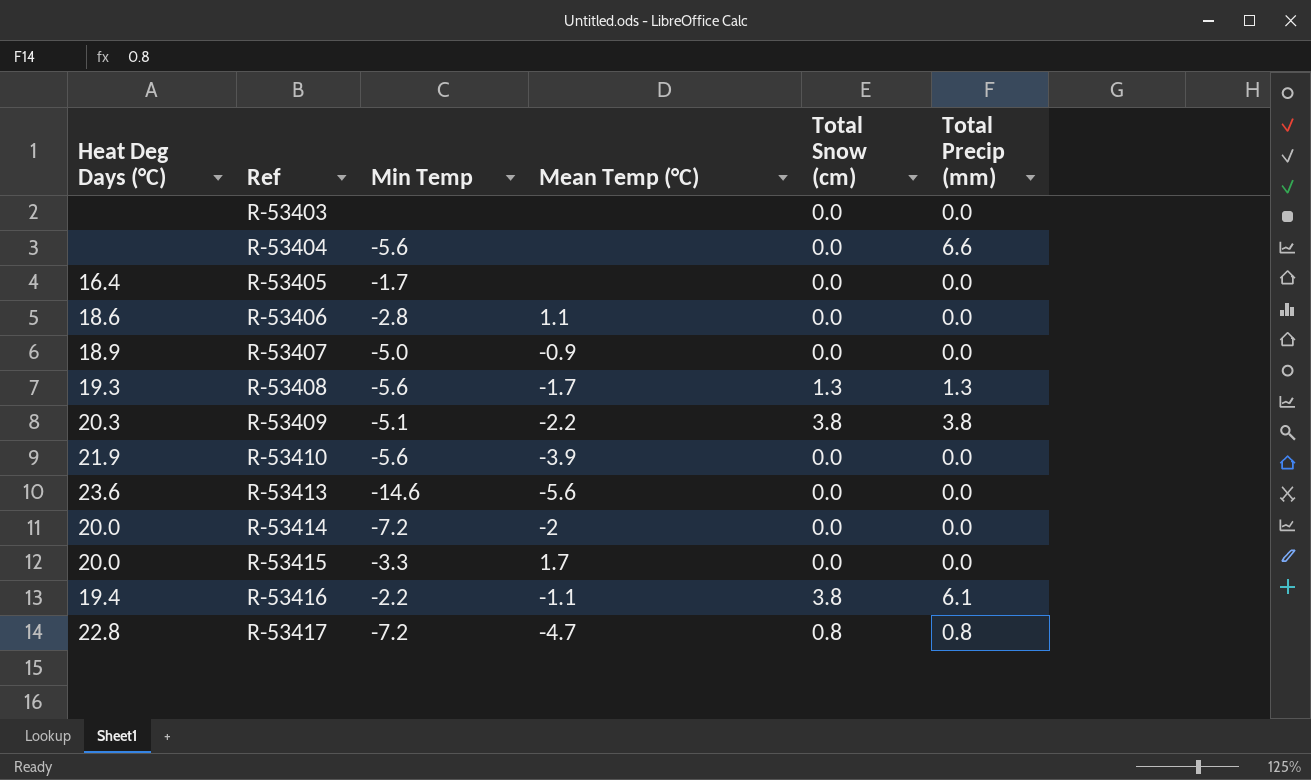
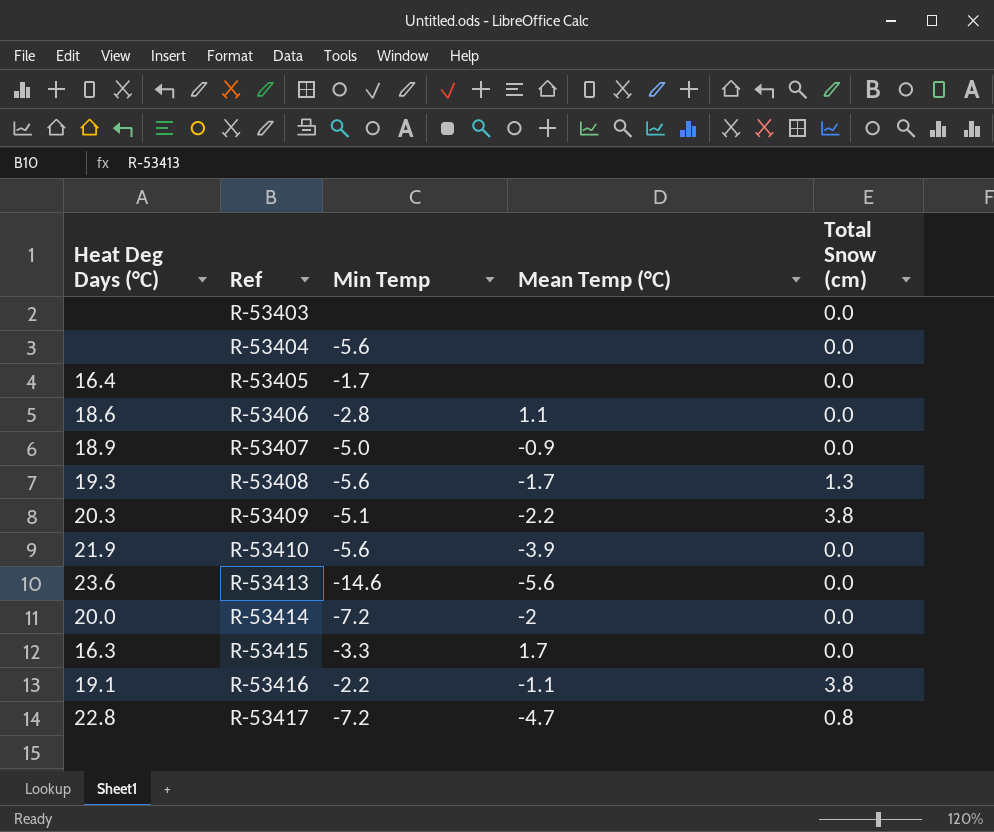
column Total Precip (mm) | position: 6 -> none
R-53415 | Heat Deg Days (°C): 20.0 -> 16.3
R-53416 | Heat Deg Days (°C): 19.4 -> 19.1

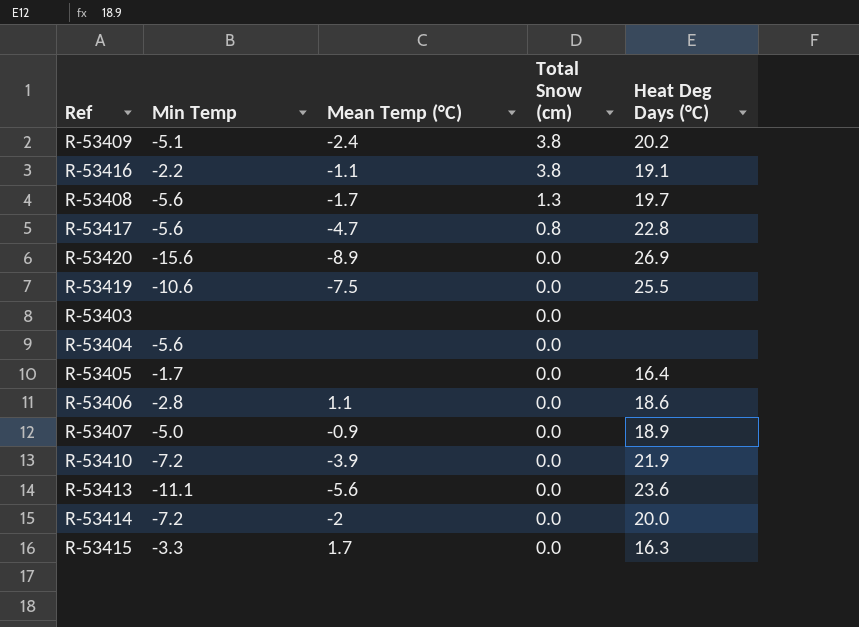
row order: Ref ascending -> Total Snow (cm) descending
column Heat Deg Days (°C) | position: 1 -> 5
R-53409 | Mean Temp (°C): -2.2 -> -2.4
R-53409 | Heat Deg Days (°C): 20.3 -> 20.2
R-53408 | Heat Deg Days (°C): 19.3 -> 19.7
R-53417 | Min Temp: -7.2 -> -5.6
row R-53420: none -> -15.6 | -8.9 | 0.0 | 26.9
row R-53419: none -> -10.6 | -7.5 | 0.0 | 25.5
R-53410 | Min Temp: -5.6 -> -7.2
R-53413 | Min Temp: -14.6 -> -11.1

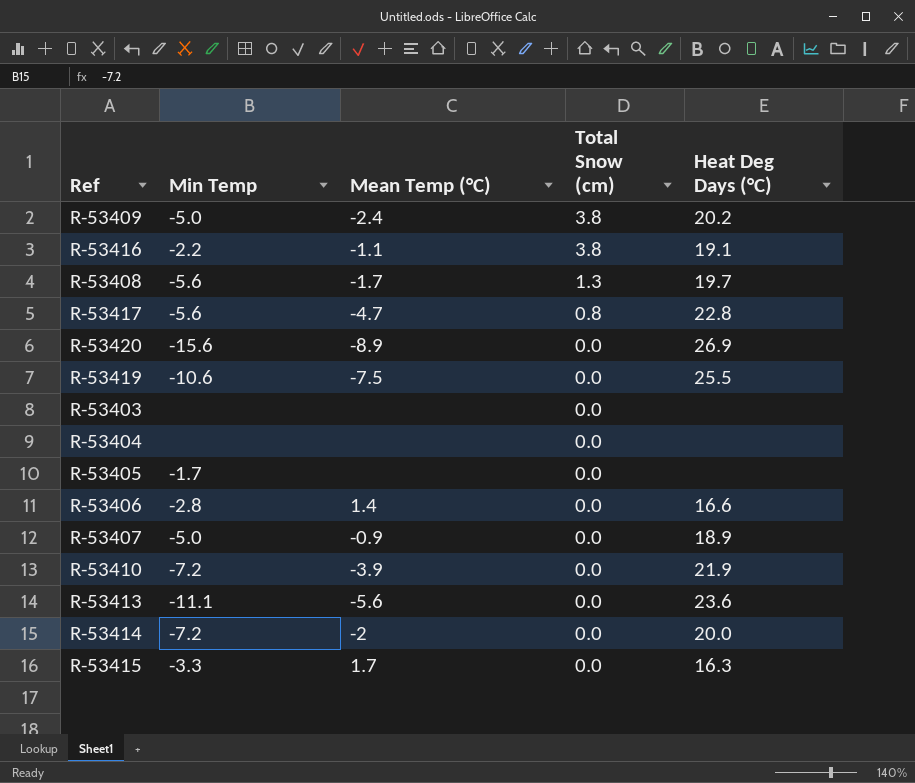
R-53409 | Min Temp: -5.1 -> -5.0
R-53404 | Min Temp: -5.6 -> none
R-53405 | Heat Deg Days (°C): 16.4 -> none
R-53406 | Mean Temp (°C): 1.1 -> 1.4
R-53406 | Heat Deg Days (°C): 18.6 -> 16.6

